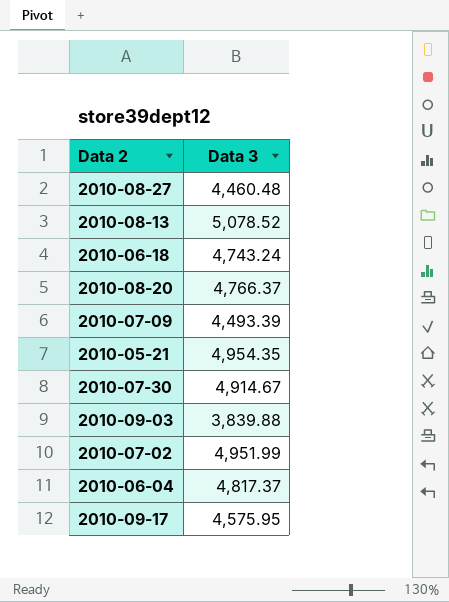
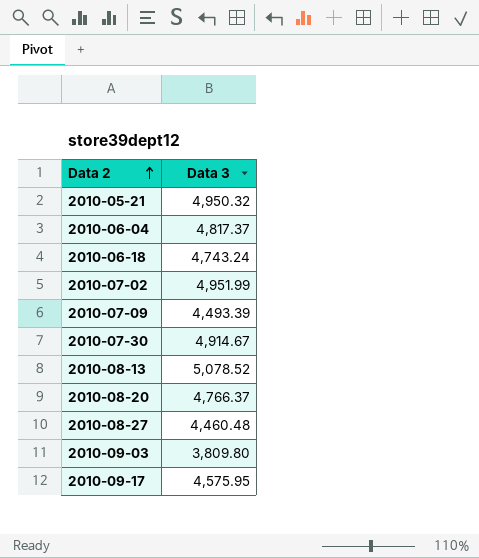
row order: none -> Data 2 ascending
2010-05-21 | Data 3: 4,954.35 -> 4,950.32
2010-09-03 | Data 3: 3,839.88 -> 3,809.80

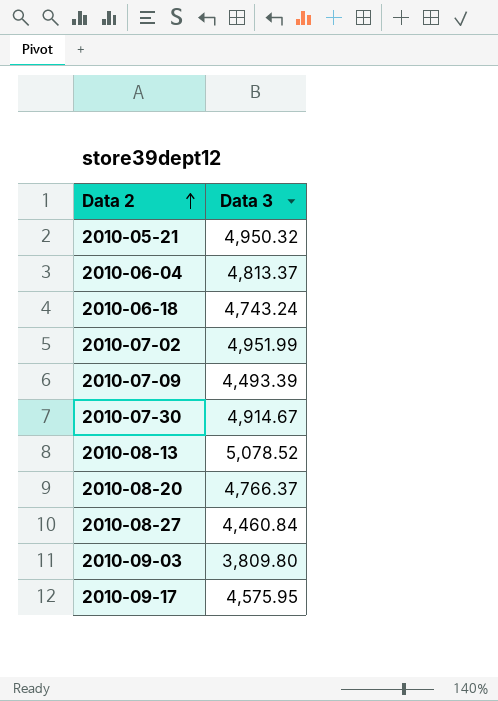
2010-06-04 | Data 3: 4,817.37 -> 4,813.37
2010-08-27 | Data 3: 4,460.48 -> 4,460.84

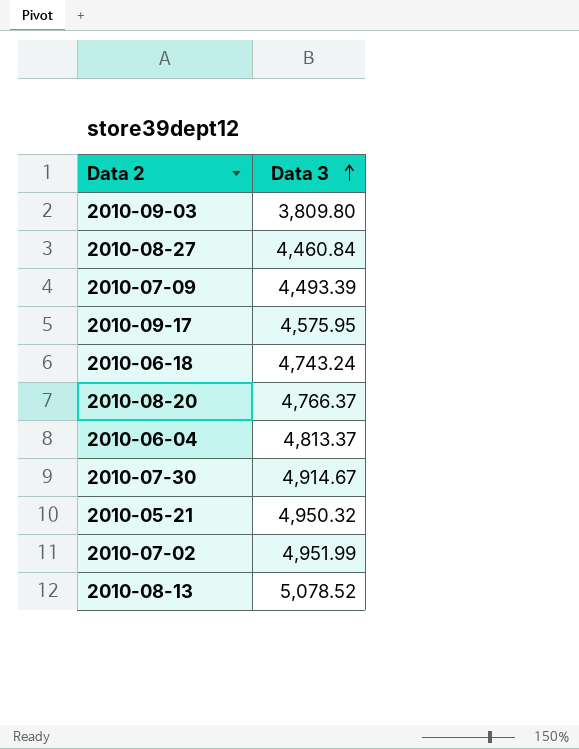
row order: Data 2 ascending -> Data 3 ascending

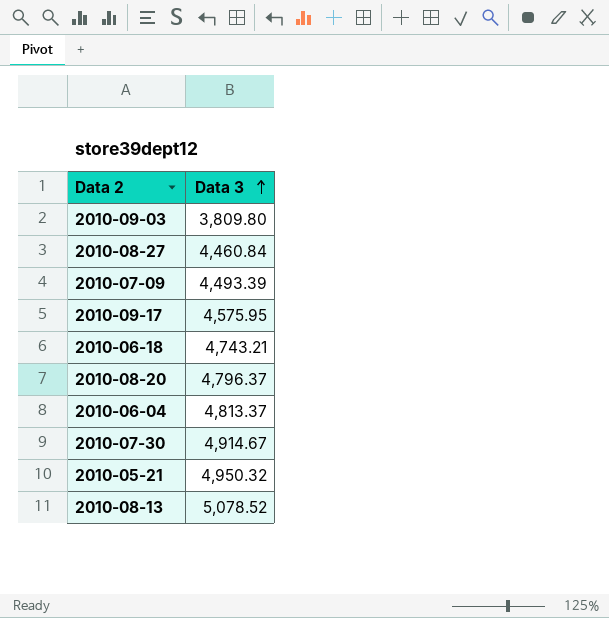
row 2010-07-02: 4,951.99 -> none
2010-06-18 | Data 3: 4,743.24 -> 4,743.21
2010-08-20 | Data 3: 4,766.37 -> 4,796.37

